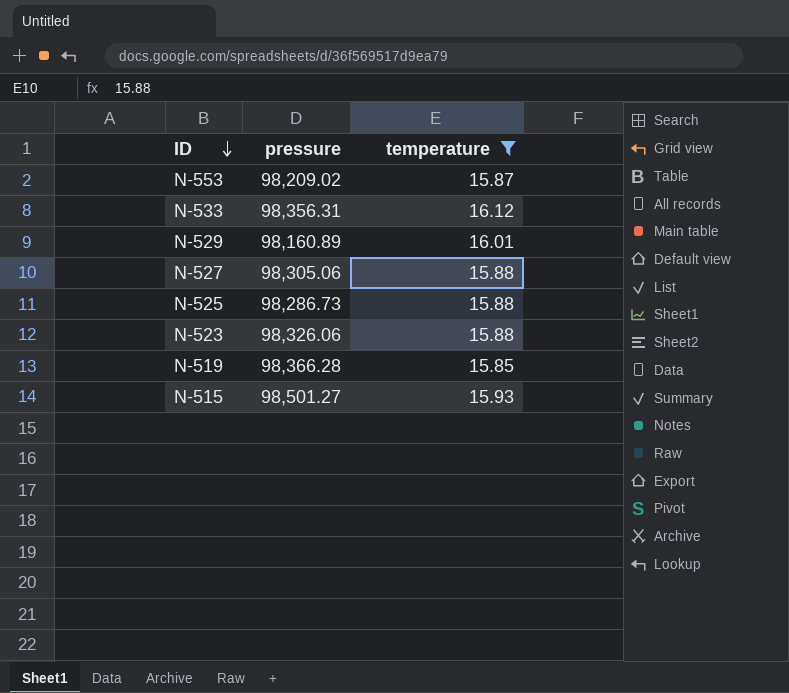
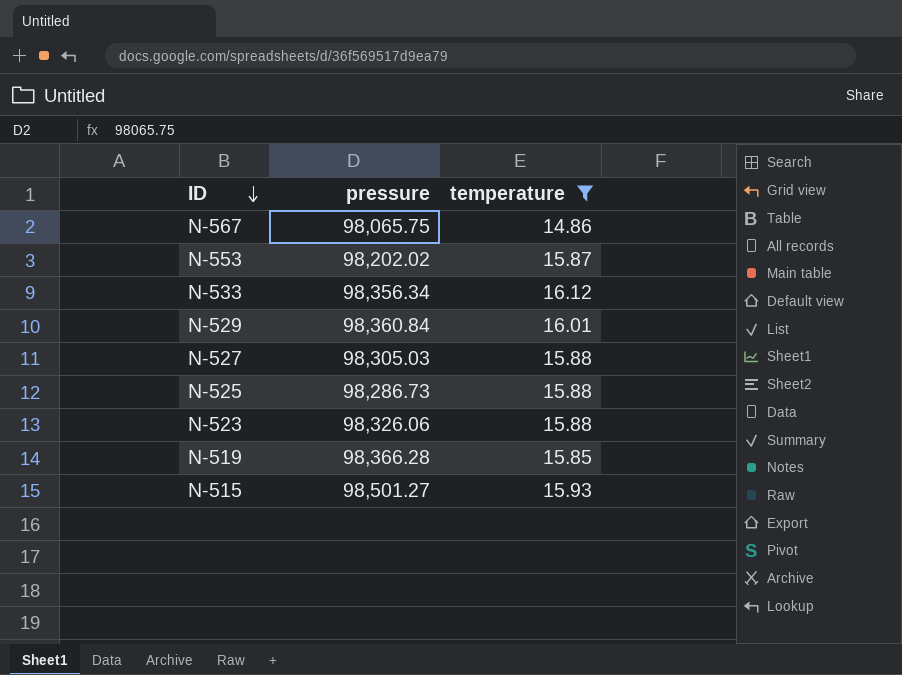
row N-567: none -> 98,065.75 | 14.86
N-553 | pressure: 98,209.02 -> 98,202.02
N-533 | pressure: 98,356.31 -> 98,356.34
N-529 | pressure: 98,160.89 -> 98,360.84
N-527 | pressure: 98,305.06 -> 98,305.03

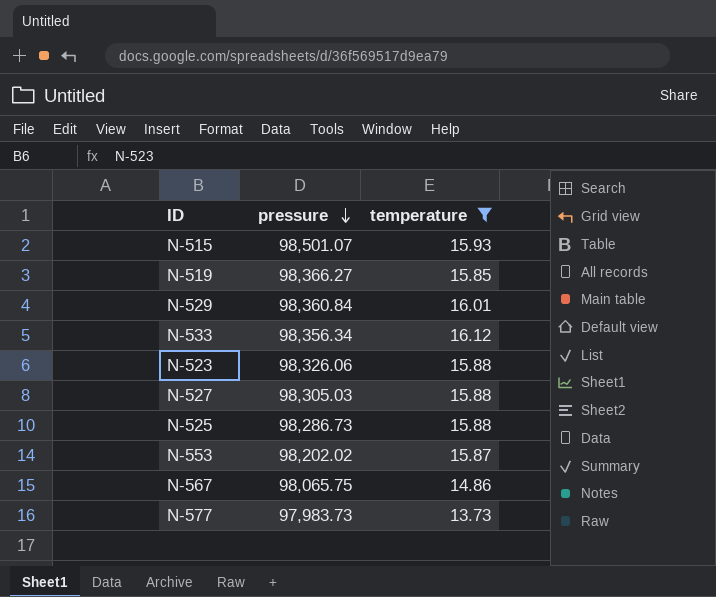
row order: ID descending -> pressure descending
N-515 | pressure: 98,501.27 -> 98,501.07
N-519 | pressure: 98,366.28 -> 98,366.27
row N-577: none -> 97,983.73 | 13.73

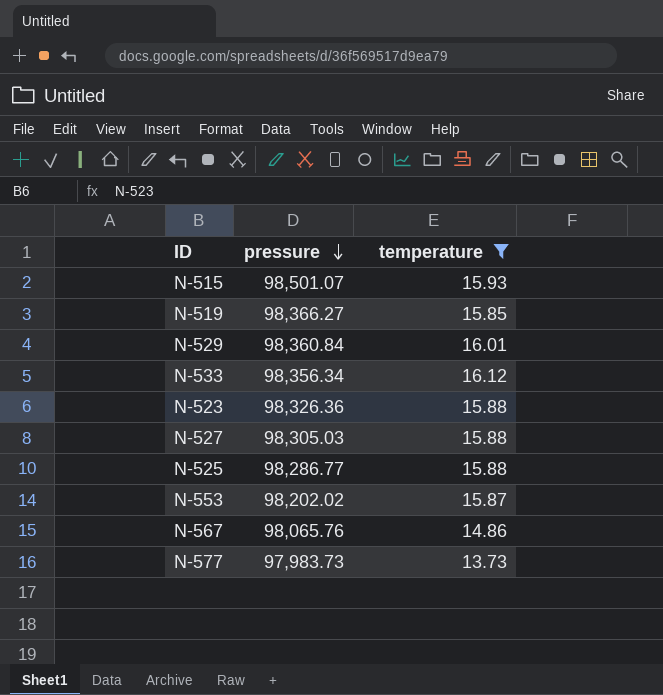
N-523 | pressure: 98,326.06 -> 98,326.36
N-525 | pressure: 98,286.73 -> 98,286.77
N-567 | pressure: 98,065.75 -> 98,065.76

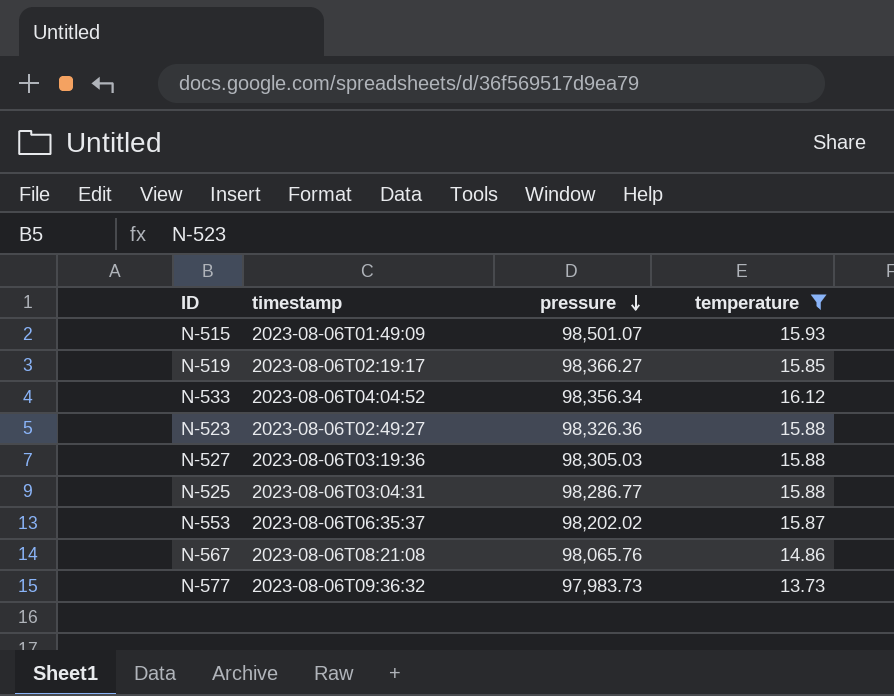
column timestamp | position: none -> 2
row N-529: 98,360.84 | 16.01 -> none

